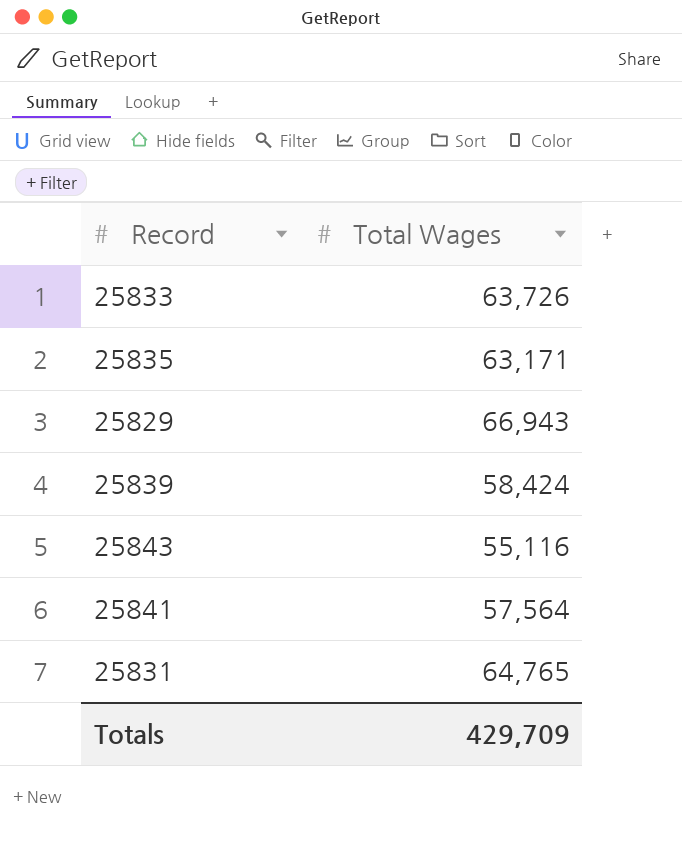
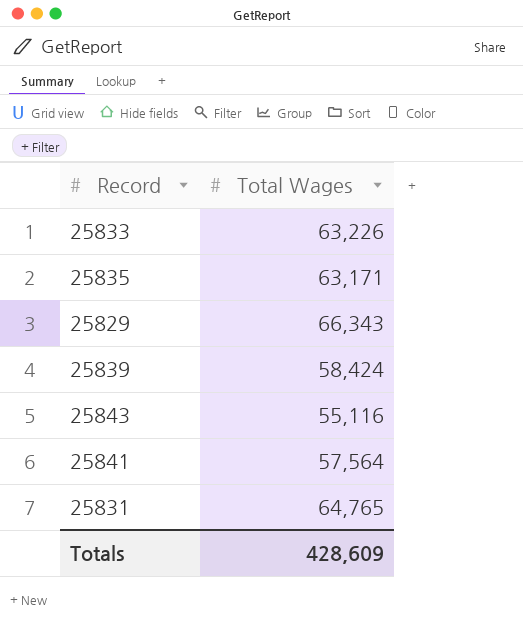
25833 | Total Wages: 63,726 -> 63,226
25829 | Total Wages: 66,943 -> 66,343
Totals | Total Wages: 429,709 -> 428,609

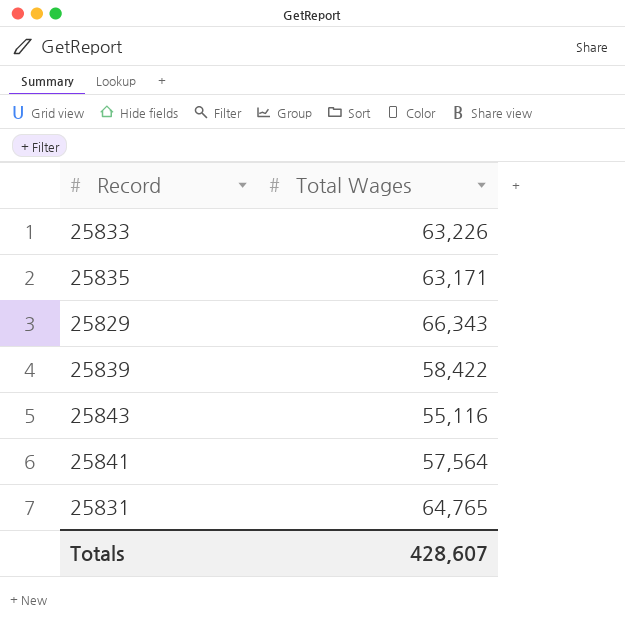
25839 | Total Wages: 58,424 -> 58,422
Totals | Total Wages: 428,609 -> 428,607

